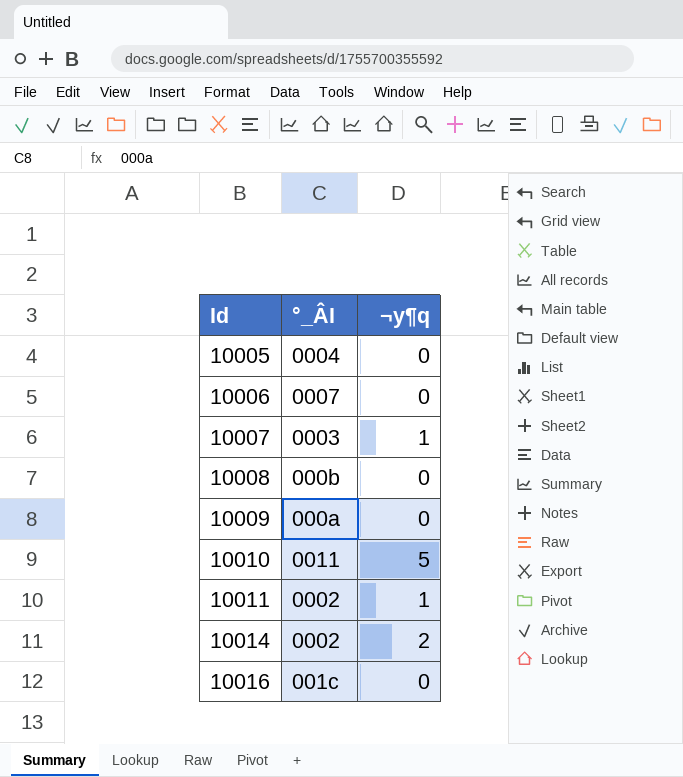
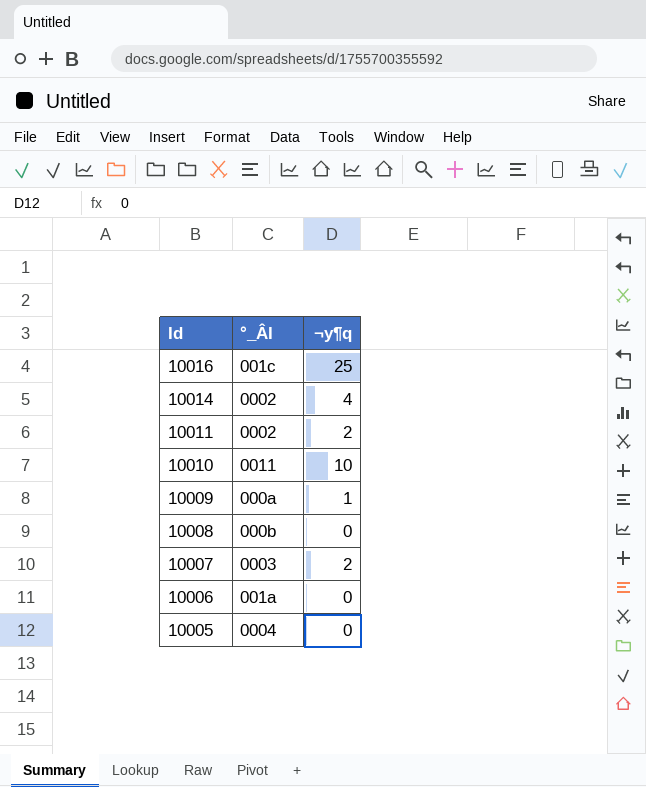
row order: Id ascending -> Id descending
10016 | ¬y¶q: 0 -> 25
10014 | ¬y¶q: 2 -> 4
10011 | ¬y¶q: 1 -> 2
10010 | ¬y¶q: 5 -> 10
10009 | ¬y¶q: 0 -> 1
10007 | ¬y¶q: 1 -> 2
10006 | °_ÂI: 0007 -> 001a

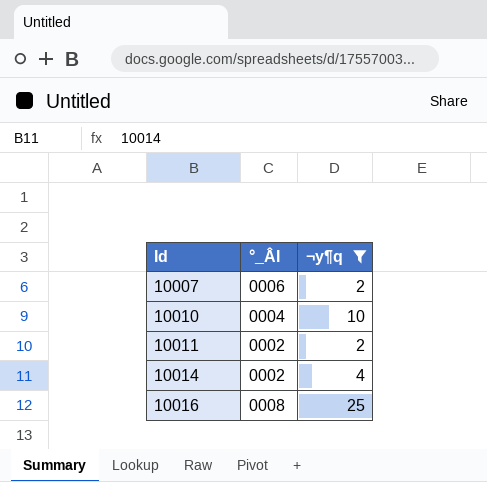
filter: none -> ¬y¶q >= 2
row order: Id descending -> Id ascending
10007 | °_ÂI: 0003 -> 0006
10010 | °_ÂI: 0011 -> 0004
10016 | °_ÂI: 001c -> 0008

